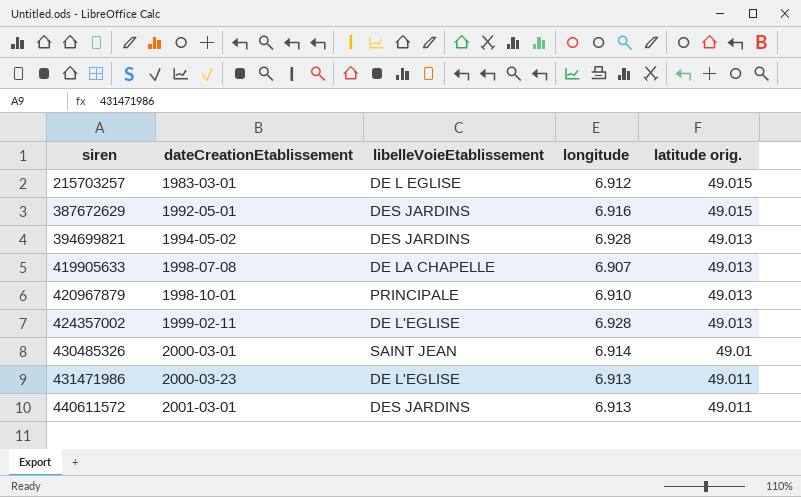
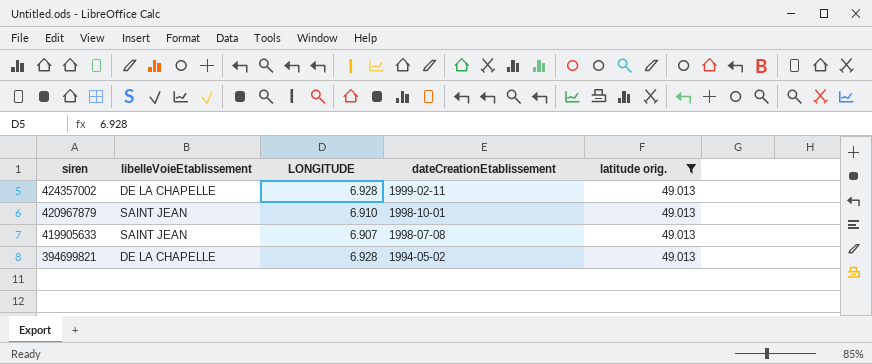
filter: none -> latitude orig. = 49.013
row order: siren ascending -> siren descending
column name: longitude -> LONGITUDE
column dateCreationEtablissement | position: 2 -> 4
424357002 | libelleVoieEtablissement: DE L'EGLISE -> DE LA CHAPELLE
420967879 | libelleVoieEtablissement: PRINCIPALE -> SAINT JEAN
419905633 | libelleVoieEtablissement: DE LA CHAPELLE -> SAINT JEAN
394699821 | libelleVoieEtablissement: DES JARDINS -> DE LA CHAPELLE

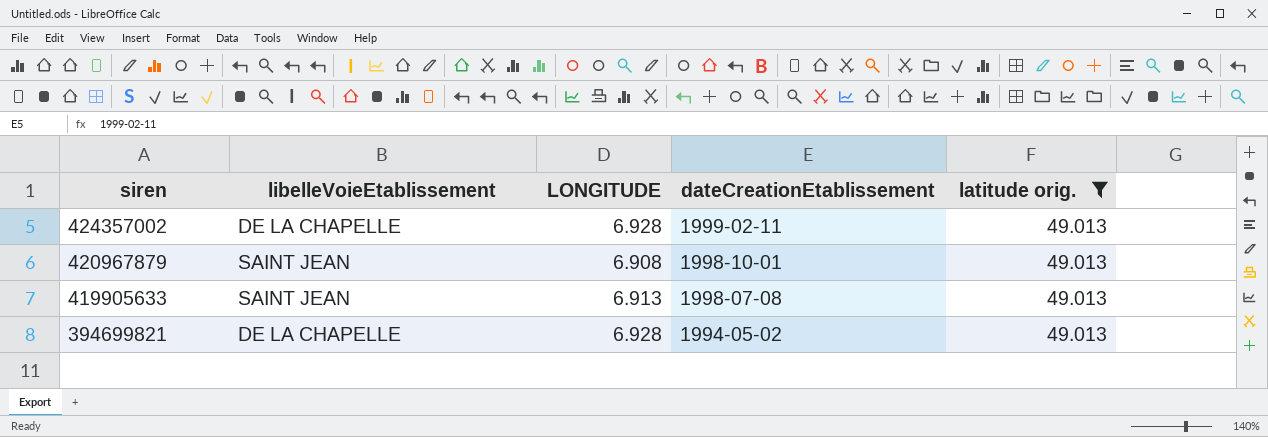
420967879 | LONGITUDE: 6.910 -> 6.908
419905633 | LONGITUDE: 6.907 -> 6.913

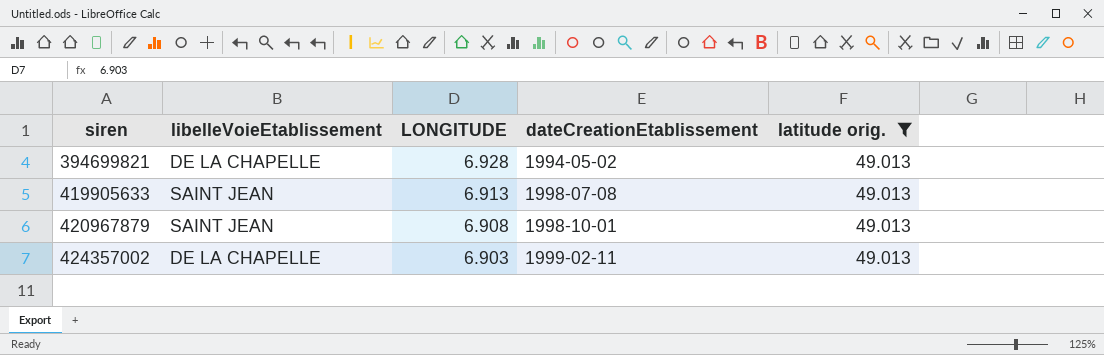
row order: siren descending -> siren ascending
424357002 | LONGITUDE: 6.928 -> 6.903

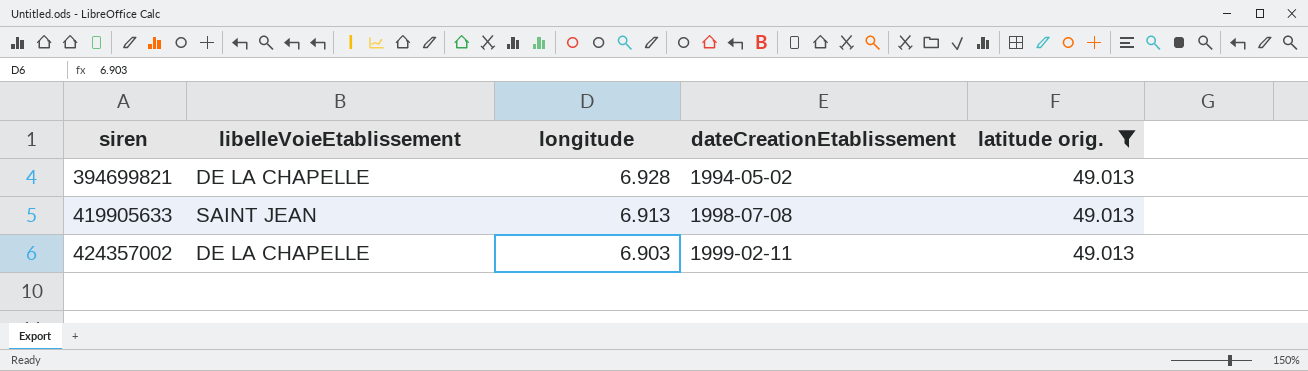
column name: LONGITUDE -> longitude
row 420967879: SAINT JEAN | 6.908 | 1998-10-01 | 49.013 -> none

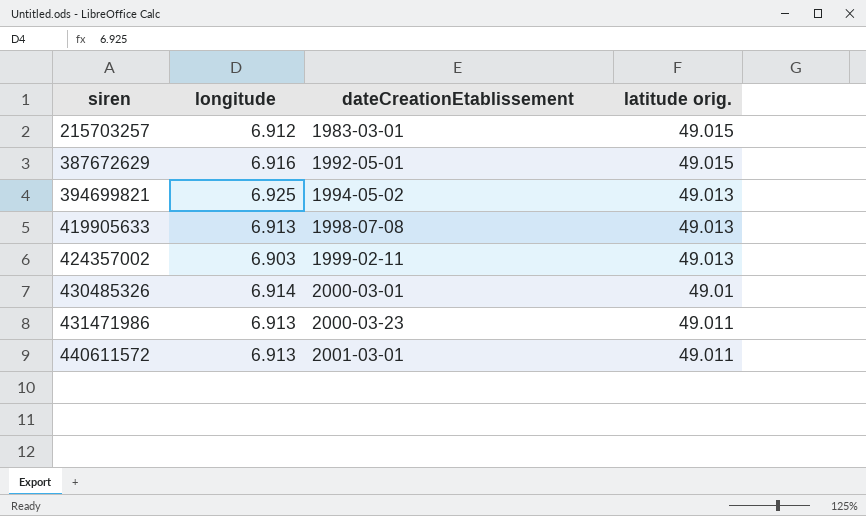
filter: latitude orig. = 49.013 -> none
column libelleVoieEtablissement | position: 2 -> none
394699821 | longitude: 6.928 -> 6.925

